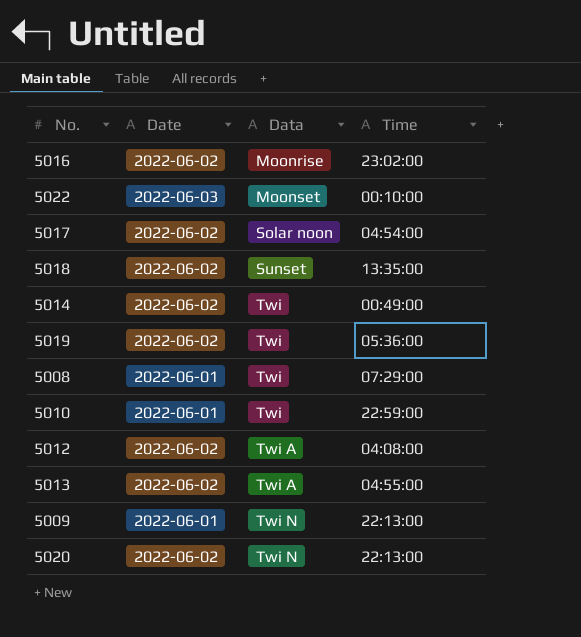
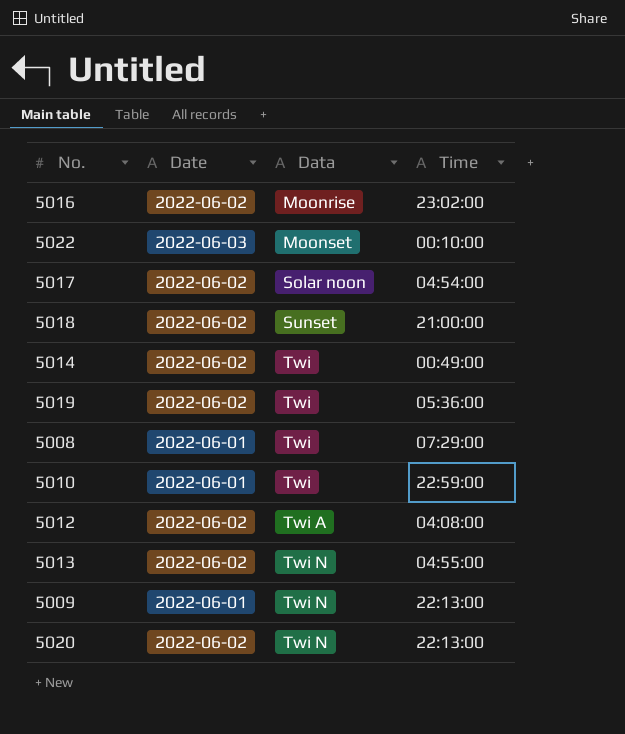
5018 | Time: 13:35:00 -> 21:00:00
5013 | Data: Twi A -> Twi N

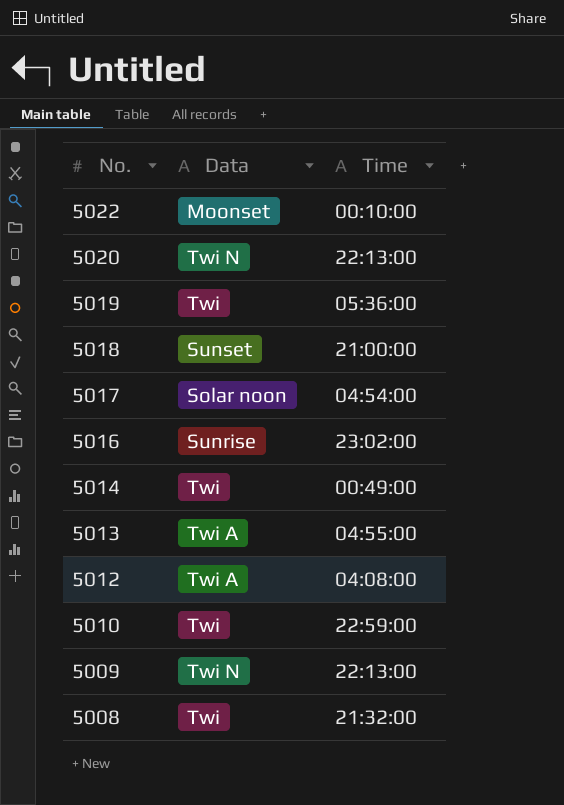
row order: Data ascending -> No. descending
column Date | position: 2 -> none
5016 | Data: Moonrise -> Sunrise
5013 | Data: Twi N -> Twi A
5008 | Time: 07:29:00 -> 21:32:00

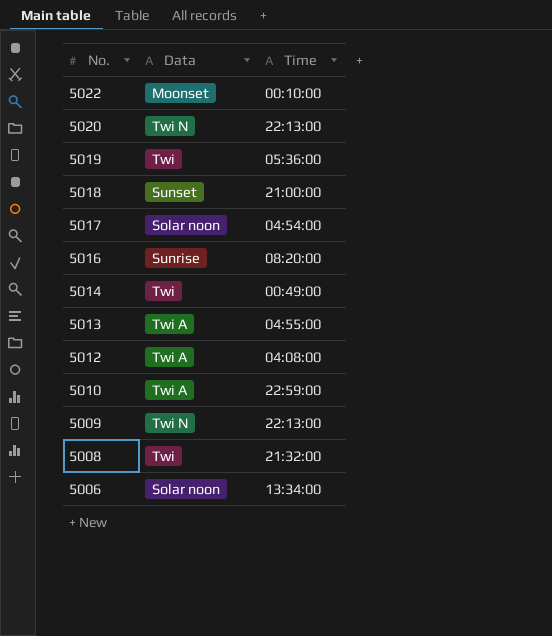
5016 | Time: 23:02:00 -> 08:20:00
5010 | Data: Twi -> Twi A
row 5006: none -> Solar noon | 13:34:00

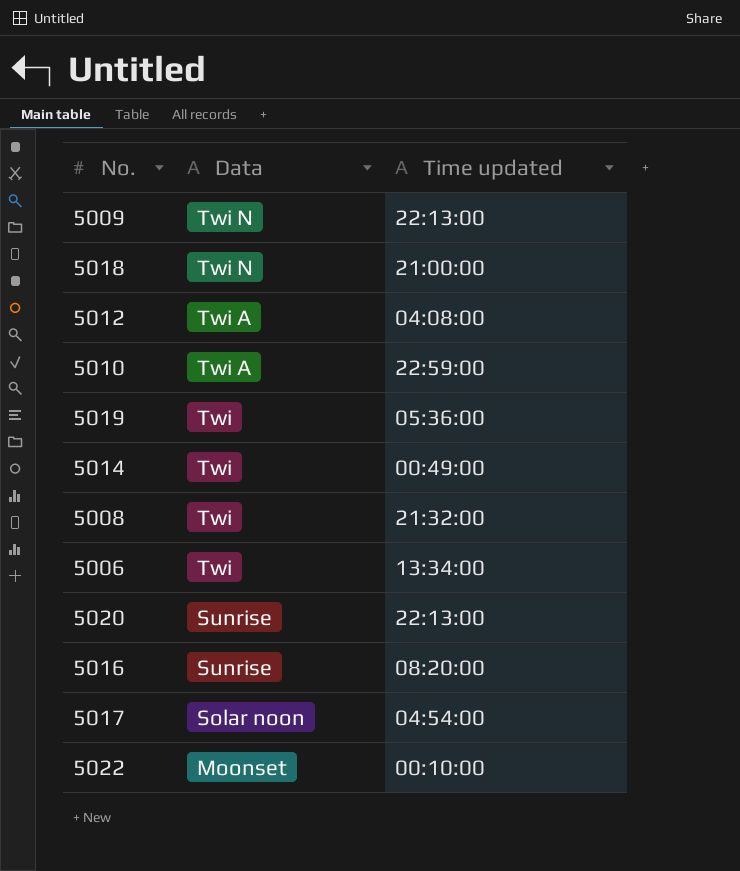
row order: No. descending -> Data descending
column name: Time -> Time updated
row 5013: Twi A | 04:55:00 -> none
5018 | Data: Sunset -> Twi N
5006 | Data: Solar noon -> Twi
5020 | Data: Twi N -> Sunrise

